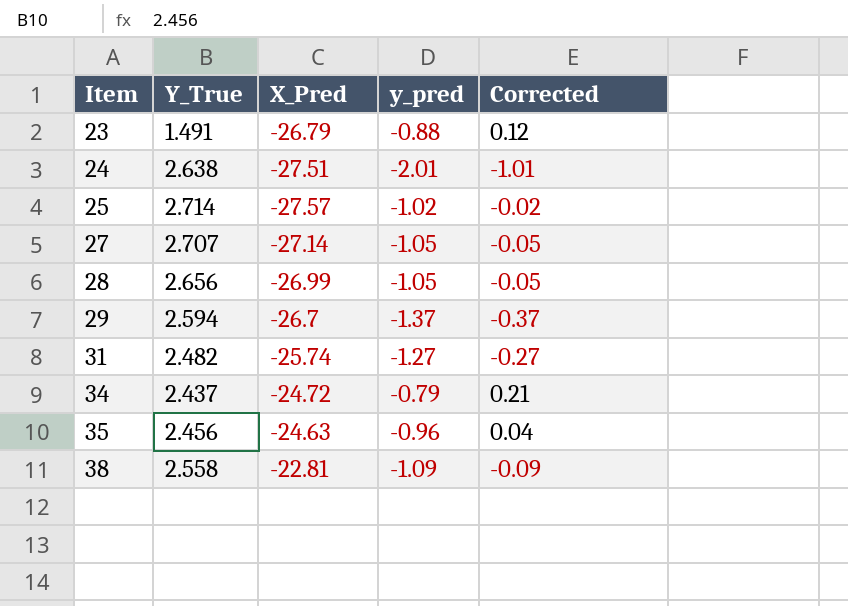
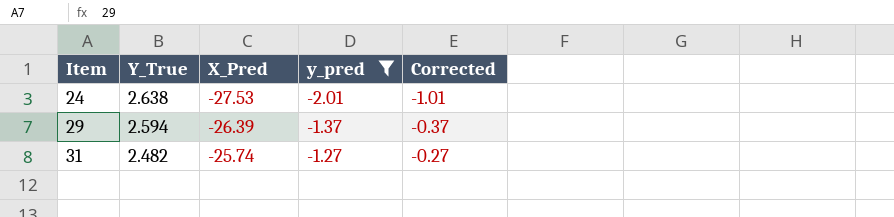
filter: none -> y_pred <= -1.27
24 | X_Pred: -27.51 -> -27.53
29 | X_Pred: -26.7 -> -26.39

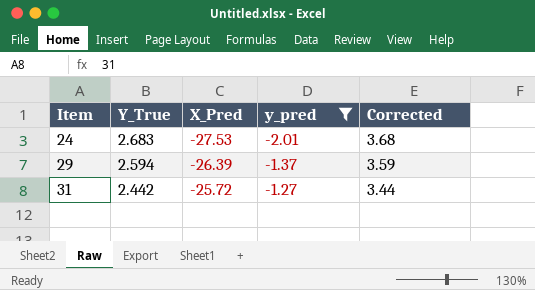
column Corrected | formula: [y_pred] + 1 -> [Y_True] + 1
24 | Y_True: 2.638 -> 2.683
31 | Y_True: 2.482 -> 2.442
31 | X_Pred: -25.74 -> -25.72

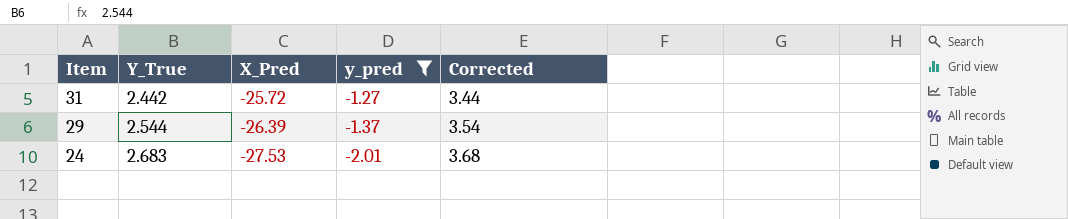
row order: Item ascending -> Item descending
29 | Y_True: 2.594 -> 2.544
29 | Corrected: 3.59 -> 3.54

